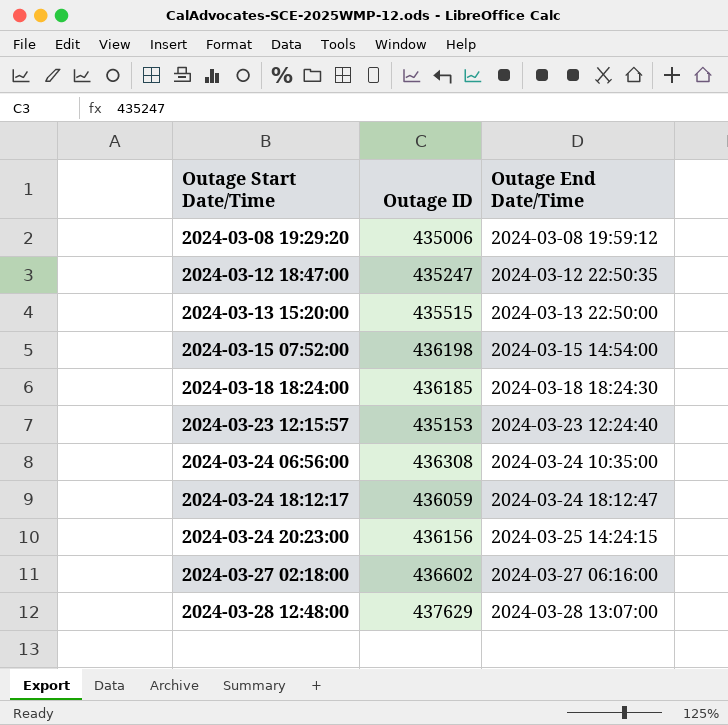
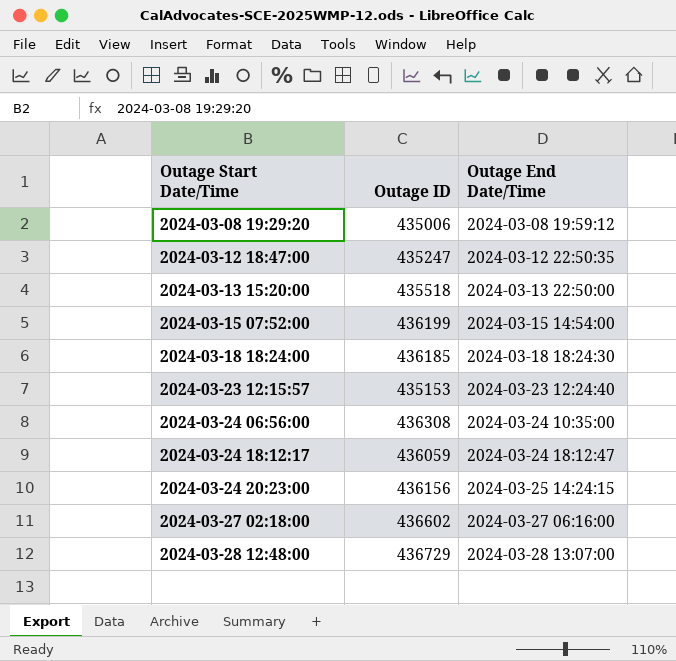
2024-03-13 15:20:00 | Outage ID: 435515 -> 435518
2024-03-15 07:52:00 | Outage ID: 436198 -> 436199
2024-03-28 12:48:00 | Outage ID: 437629 -> 436729

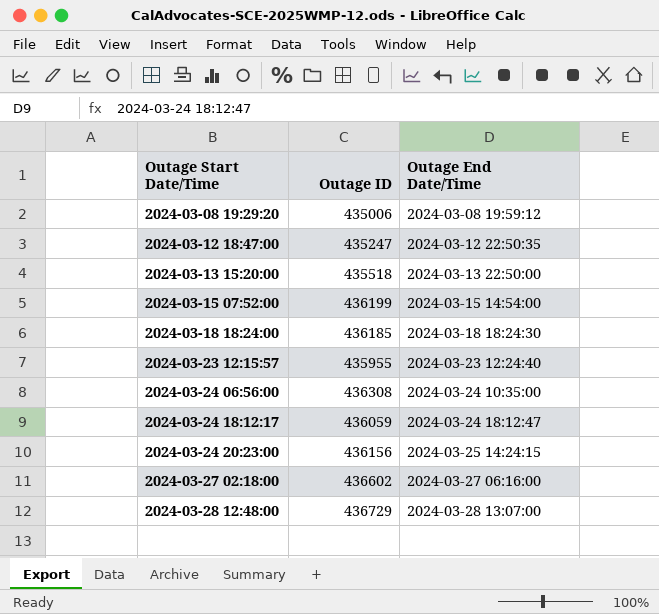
2024-03-23 12:15:57 | Outage ID: 435153 -> 435955

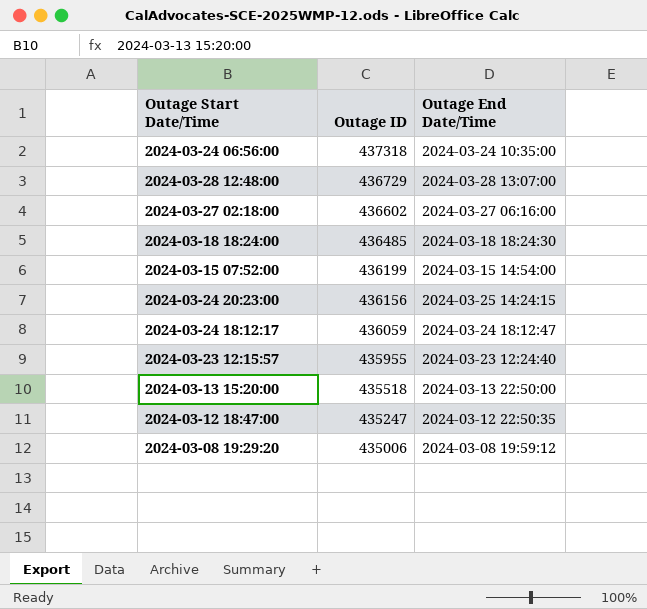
row order: Outage Start Date/Time ascending -> Outage ID descending
2024-03-24 06:56:00 | Outage ID: 436308 -> 437318
2024-03-18 18:24:00 | Outage ID: 436185 -> 436485

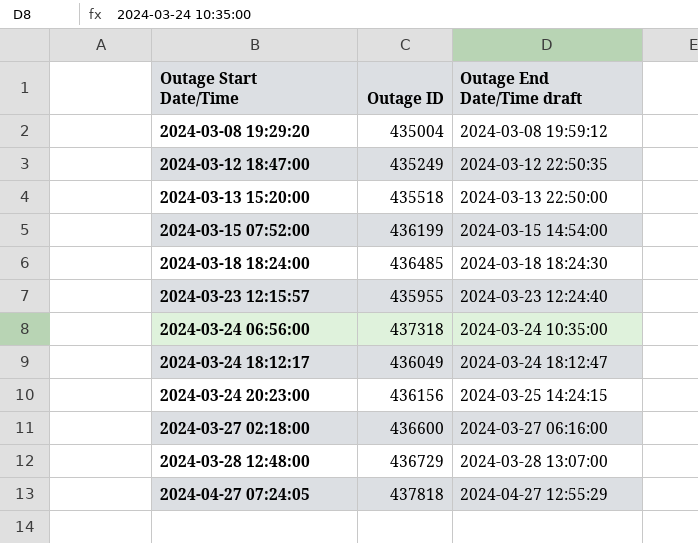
row order: Outage ID descending -> Outage Start Date/Time ascending
column name: Outage End Date/Time -> Outage End Date/Time draft
2024-03-08 19:29:20 | Outage ID: 435006 -> 435004
2024-03-12 18:47:00 | Outage ID: 435247 -> 435249
2024-03-24 18:12:17 | Outage ID: 436059 -> 436049
2024-03-27 02:18:00 | Outage ID: 436602 -> 436600
row 2024-04-27 07:24:05: none -> 437818 | 2024-04-27 12:55:29

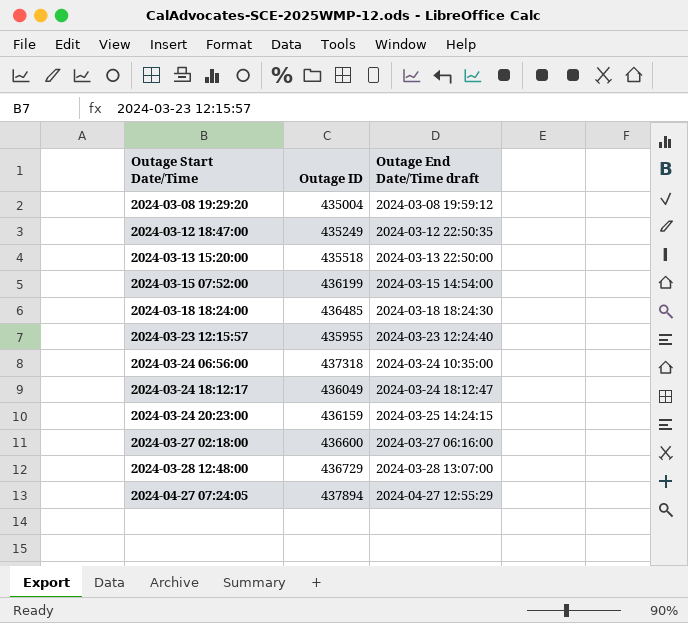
2024-03-24 20:23:00 | Outage ID: 436156 -> 436159
2024-04-27 07:24:05 | Outage ID: 437818 -> 437894

